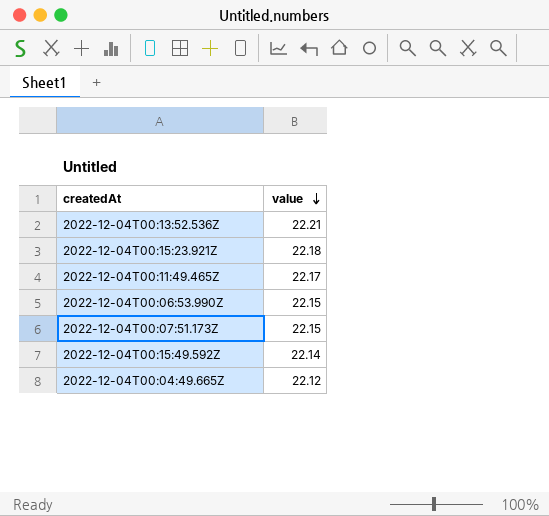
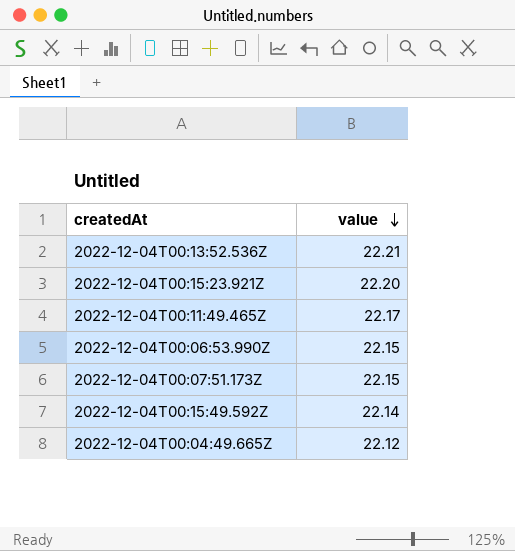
2022-12-04T00:15:23.921Z | value: 22.18 -> 22.20

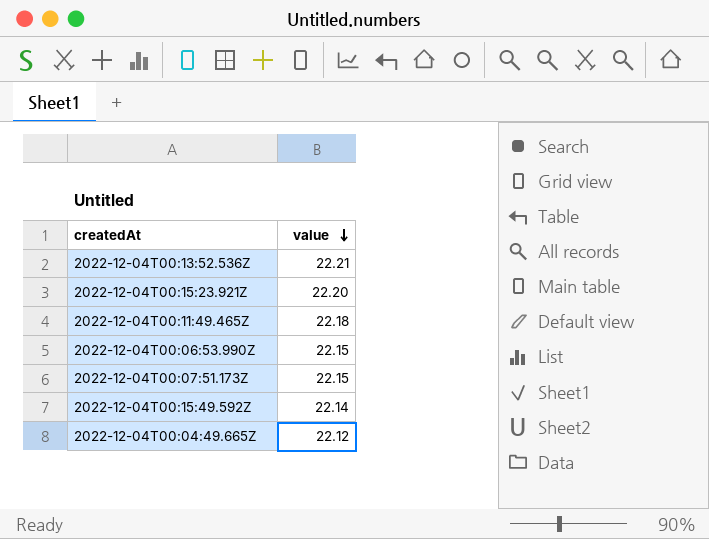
2022-12-04T00:11:49.465Z | value: 22.17 -> 22.18

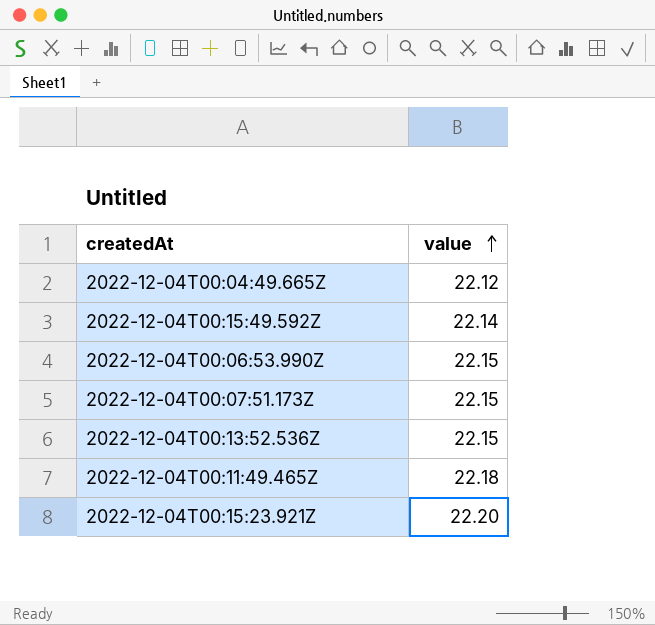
row order: value descending -> value ascending
2022-12-04T00:13:52.536Z | value: 22.21 -> 22.15

